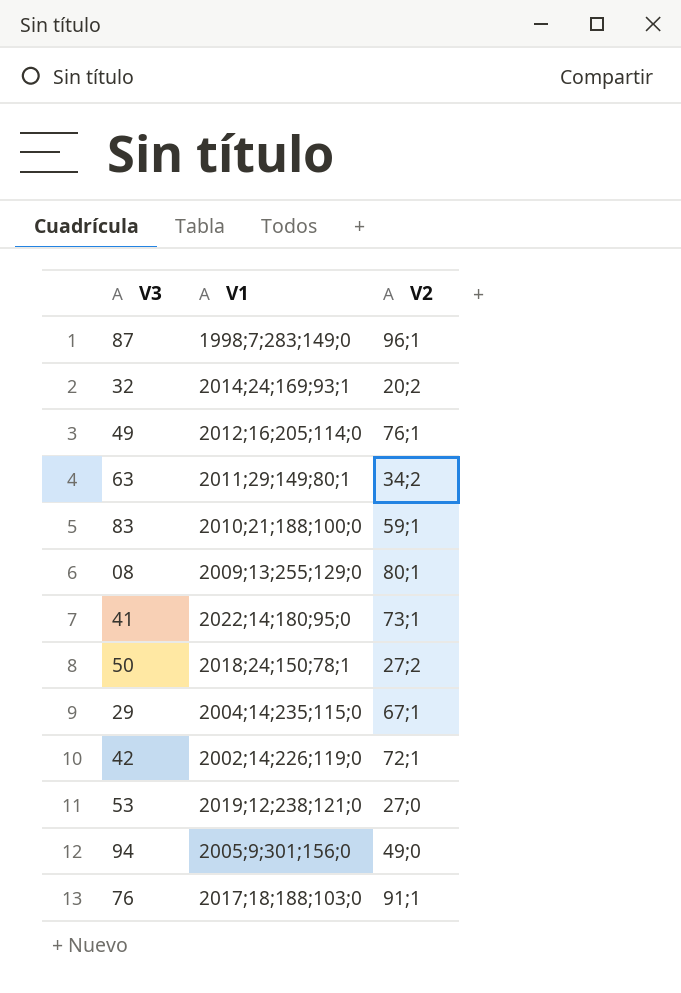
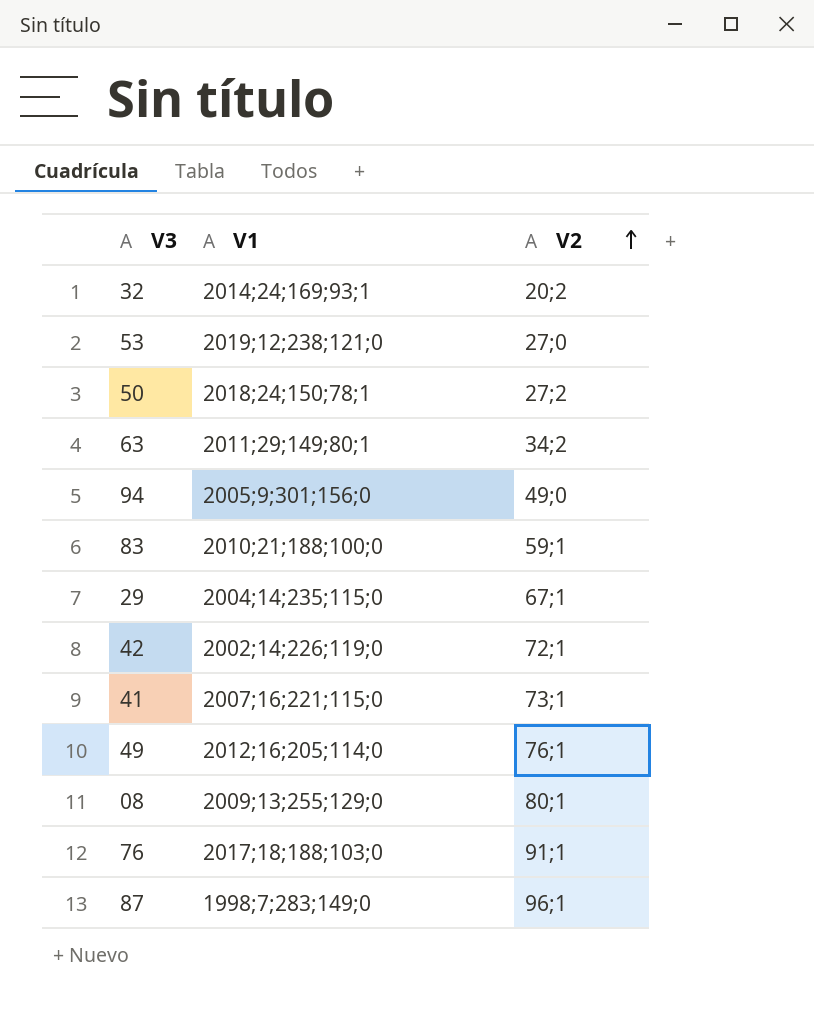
row order: none -> V2 ascending
41 | V1: 2022;14;180;95;0 -> 2007;16;221;115;0

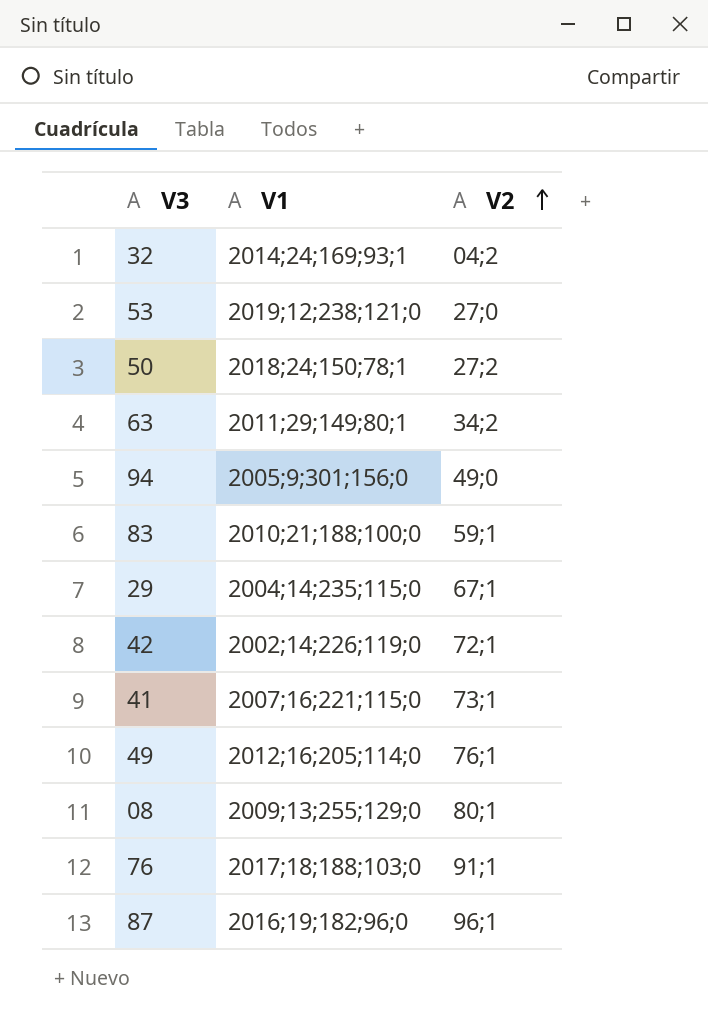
32 | V2: 20;2 -> 04;2
87 | V1: 1998;7;283;149;0 -> 2016;19;182;96;0

